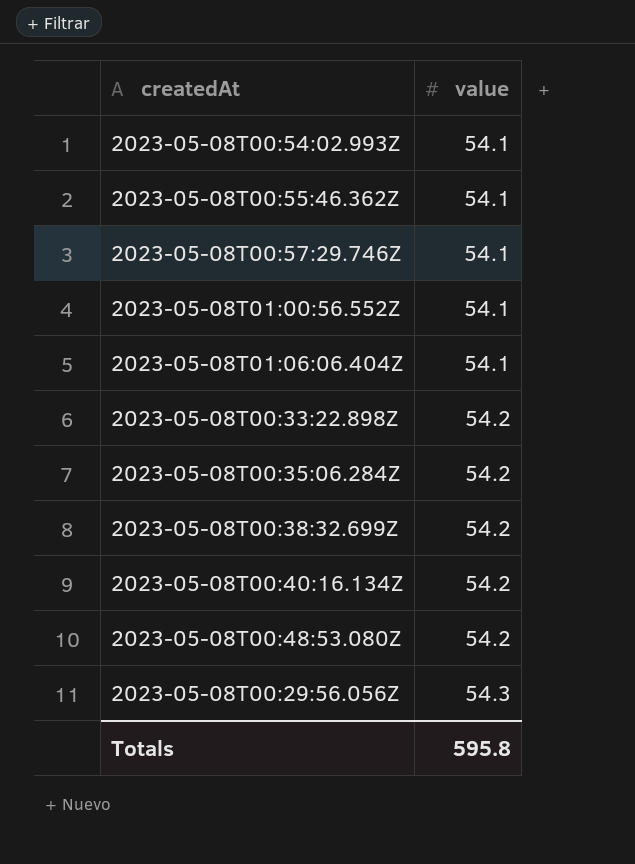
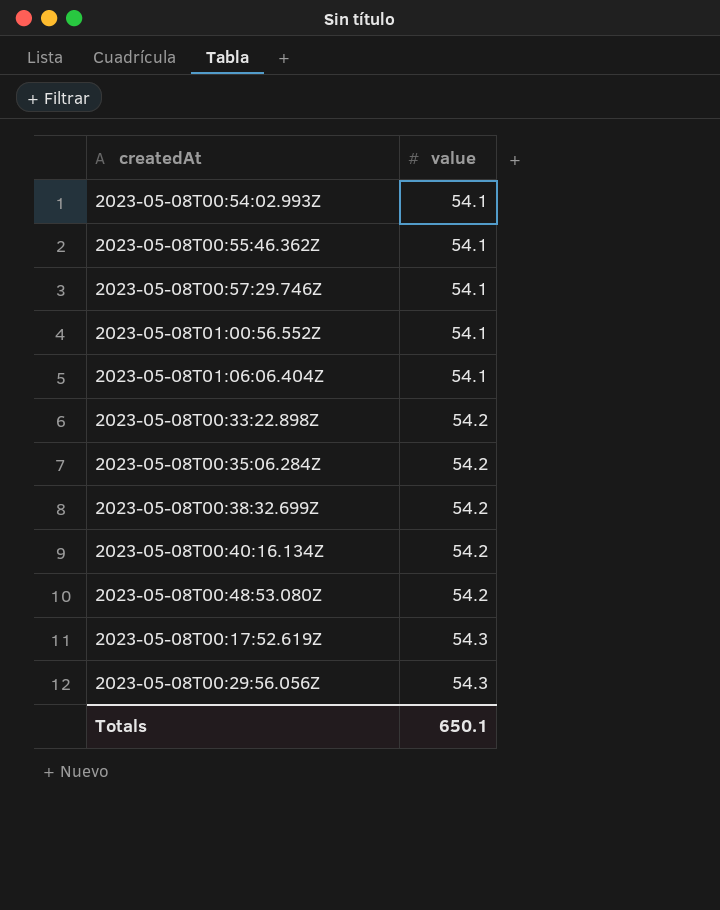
row 2023-05-08T00:17:52.619Z: none -> 54.3
Totals | value: 595.8 -> 650.1

